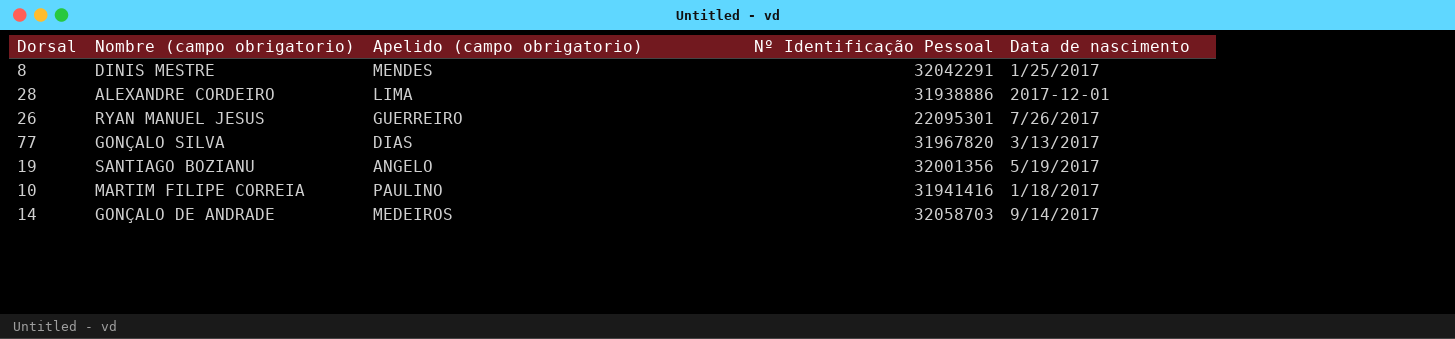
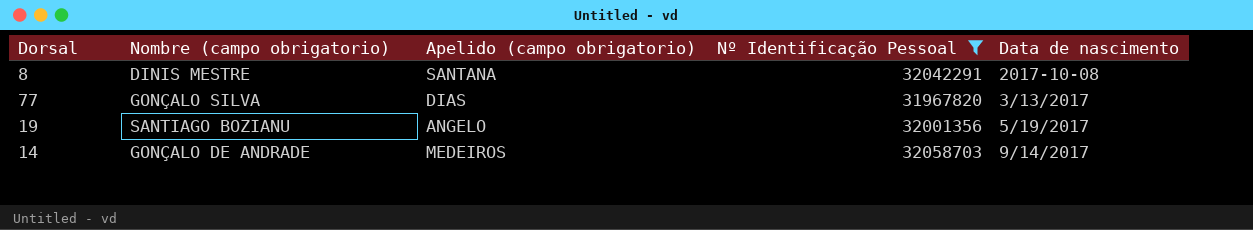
filter: none -> Nº Identificação Pessoal >= 31967820
8 | Apelido (campo obrigatorio): MENDES -> SANTANA
8 | Data de nascimento: 1/25/2017 -> 2017-10-08

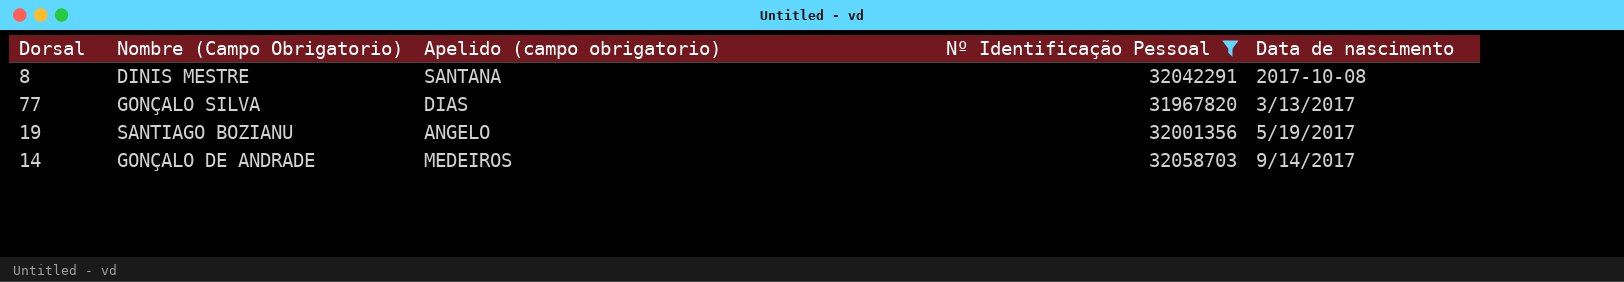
column name: Nombre (campo obrigatorio) -> Nombre (Campo Obrigatorio)

